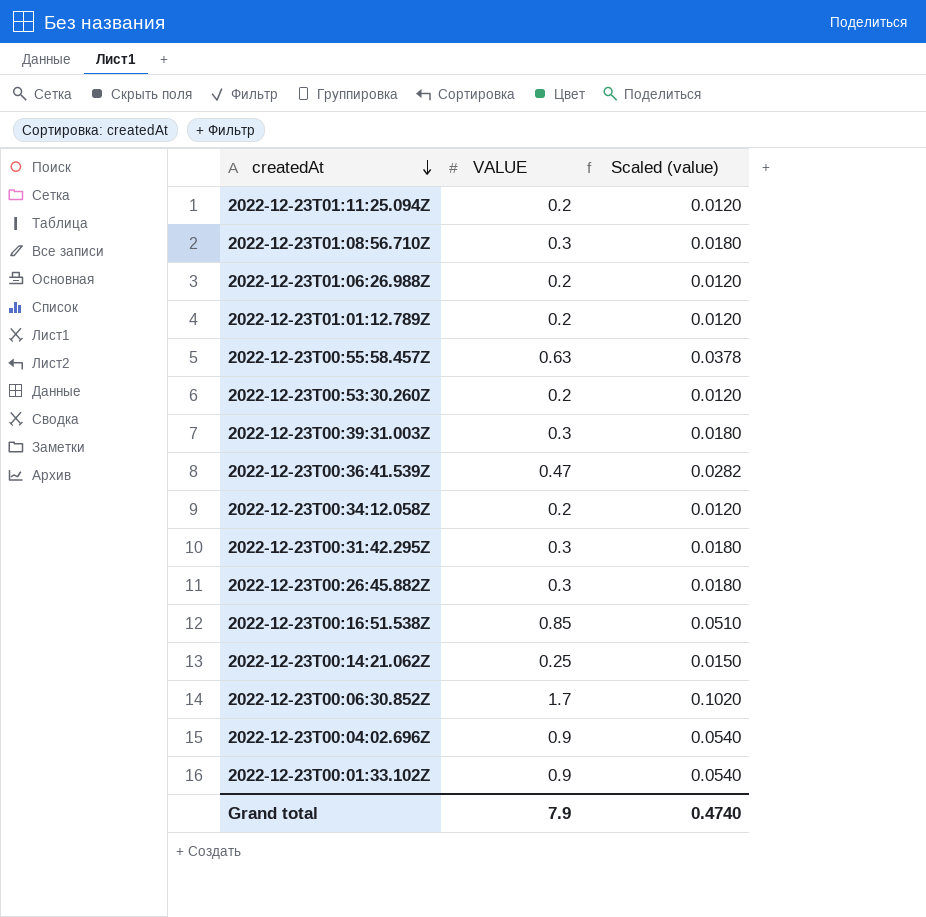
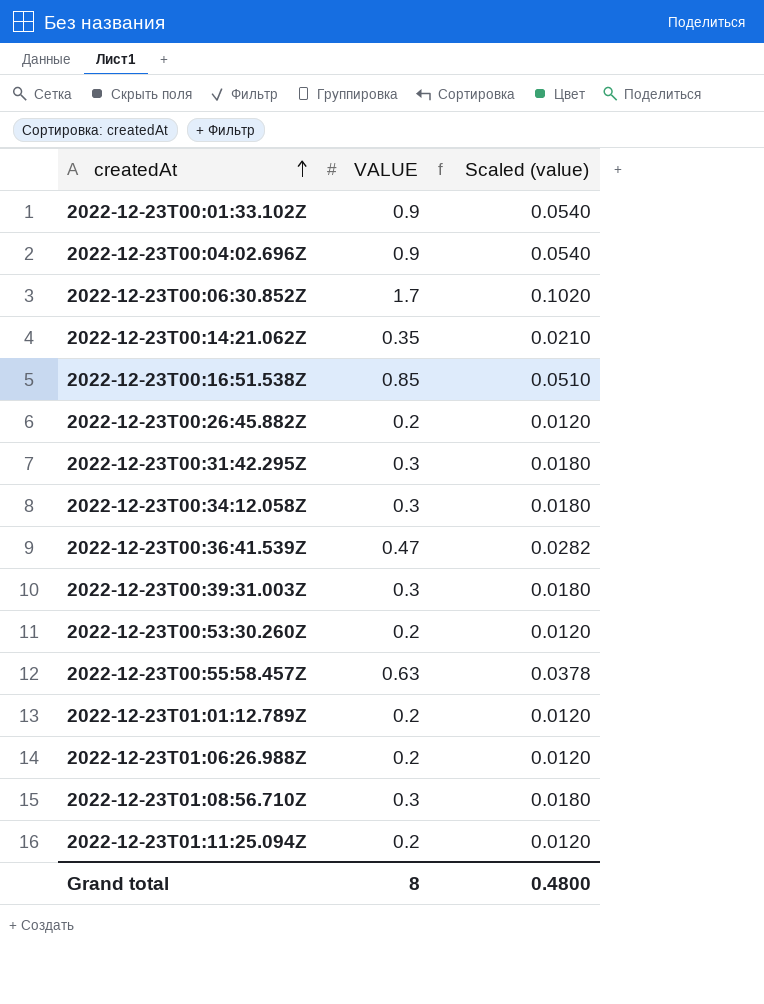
row order: createdAt descending -> createdAt ascending
2022-12-23T00:14:21.062Z | VALUE: 0.25 -> 0.35
2022-12-23T00:14:21.062Z | Scaled (value): 0.0150 -> 0.0210
2022-12-23T00:26:45.882Z | VALUE: 0.3 -> 0.2
2022-12-23T00:26:45.882Z | Scaled (value): 0.0180 -> 0.0120
2022-12-23T00:34:12.058Z | VALUE: 0.2 -> 0.3
2022-12-23T00:34:12.058Z | Scaled (value): 0.0120 -> 0.0180
Grand total | VALUE: 7.9 -> 8
Grand total | Scaled (value): 0.4740 -> 0.4800

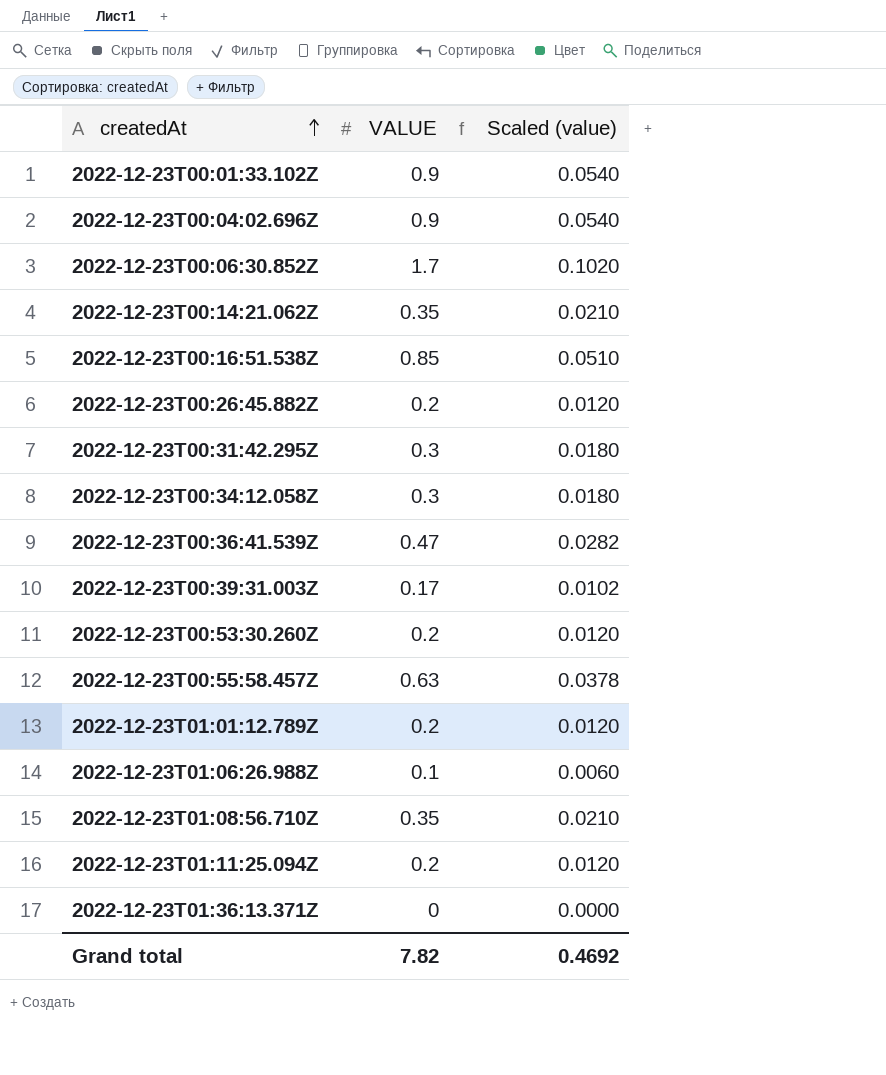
2022-12-23T00:39:31.003Z | VALUE: 0.3 -> 0.17
2022-12-23T00:39:31.003Z | Scaled (value): 0.0180 -> 0.0102
2022-12-23T01:06:26.988Z | VALUE: 0.2 -> 0.1
2022-12-23T01:06:26.988Z | Scaled (value): 0.0120 -> 0.0060
2022-12-23T01:08:56.710Z | VALUE: 0.3 -> 0.35
2022-12-23T01:08:56.710Z | Scaled (value): 0.0180 -> 0.0210
row 2022-12-23T01:36:13.371Z: none -> 0 | 0.0000
Grand total | VALUE: 8 -> 7.82
Grand total | Scaled (value): 0.4800 -> 0.4692

